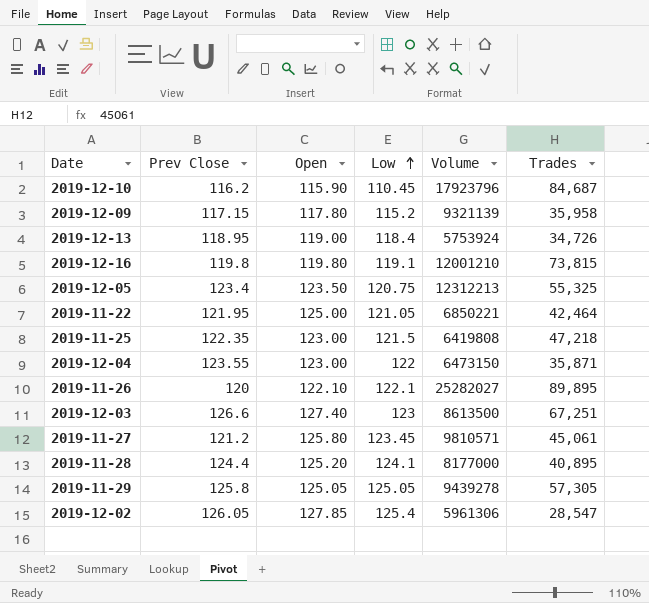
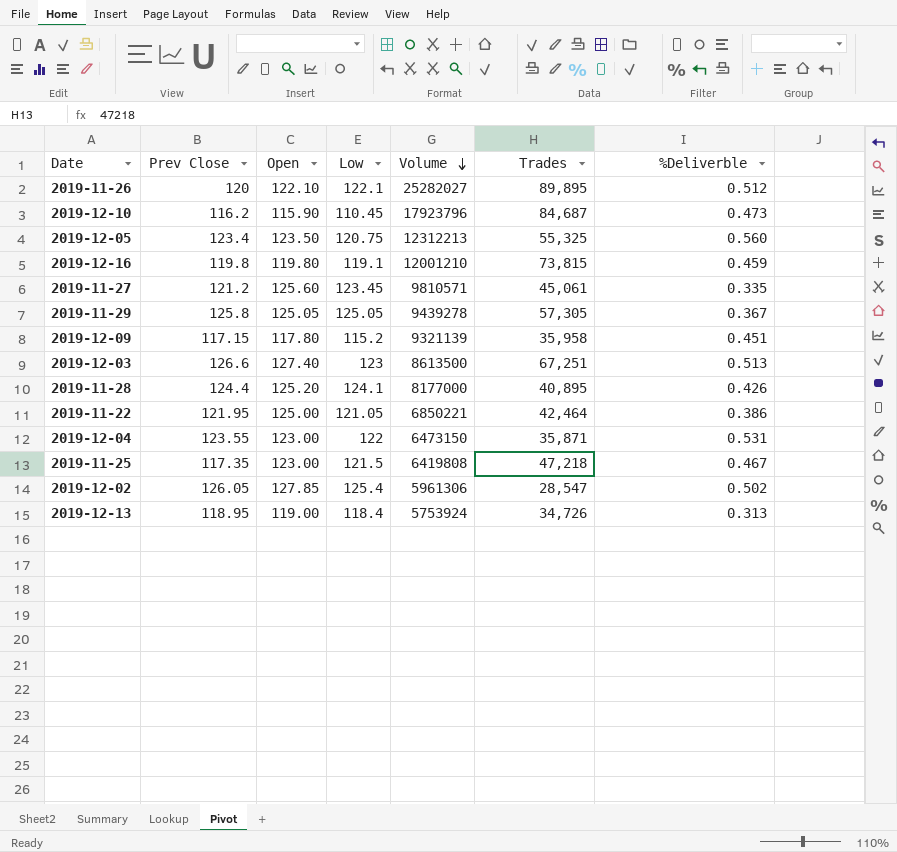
row order: Low ascending -> Volume descending
column %Deliverble | position: none -> 7
2019-11-27 | Open: 125.80 -> 125.60
2019-11-25 | Prev Close: 122.35 -> 117.35

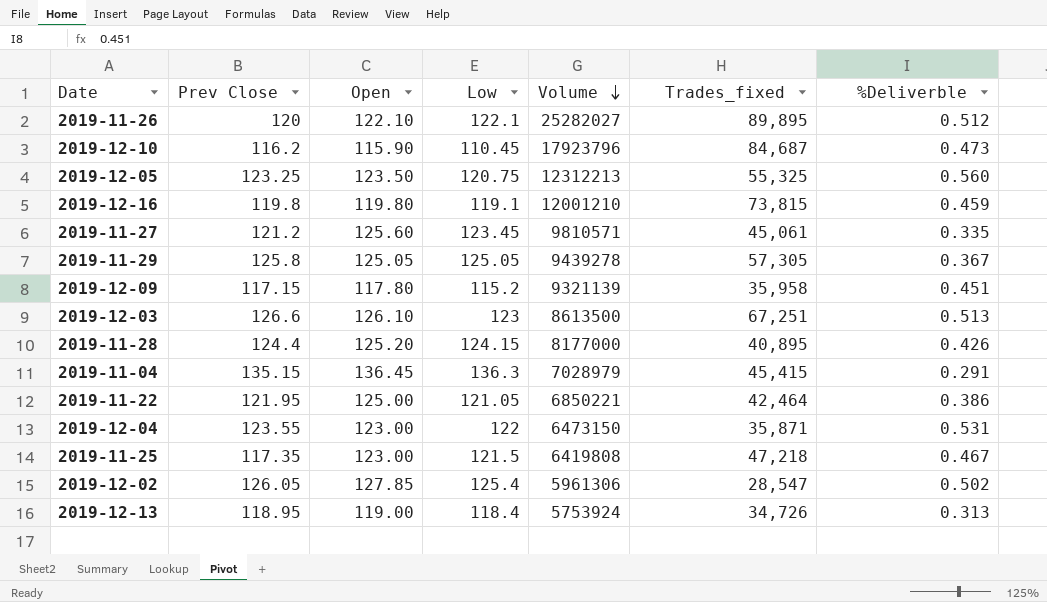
column name: Trades -> Trades_fixed
2019-12-05 | Prev Close: 123.4 -> 123.25
2019-12-03 | Open: 127.40 -> 126.10
2019-11-28 | Low: 124.1 -> 124.15
row 2019-11-04: none -> 135.15 | 136.45 | 136.3 | 7028979 | 45,415 | 0.291

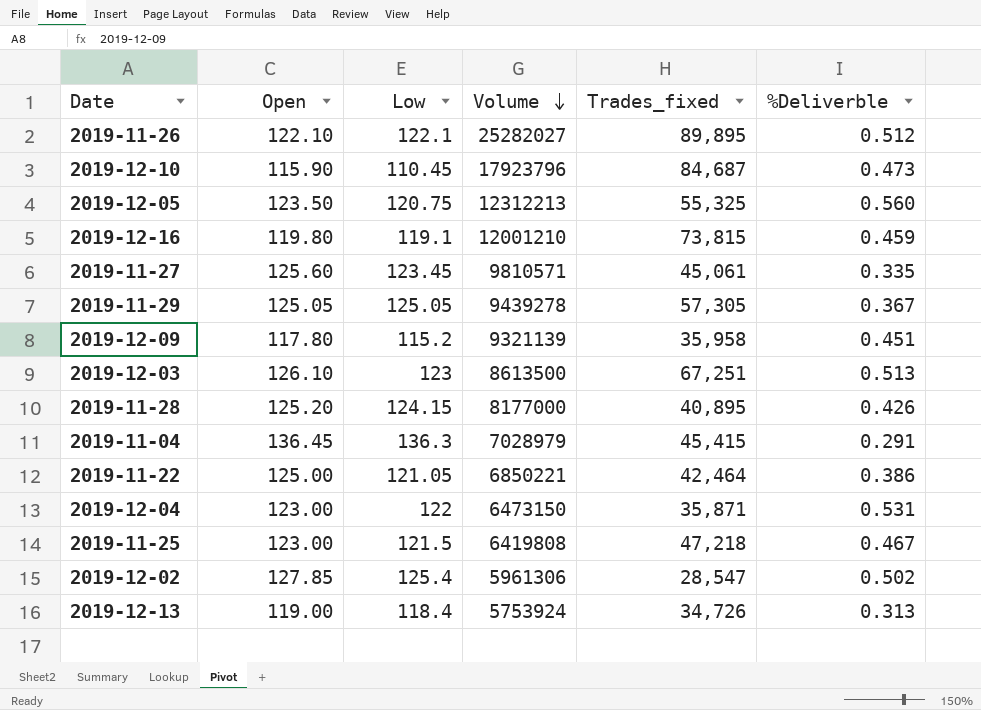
column Prev Close | position: 2 -> none

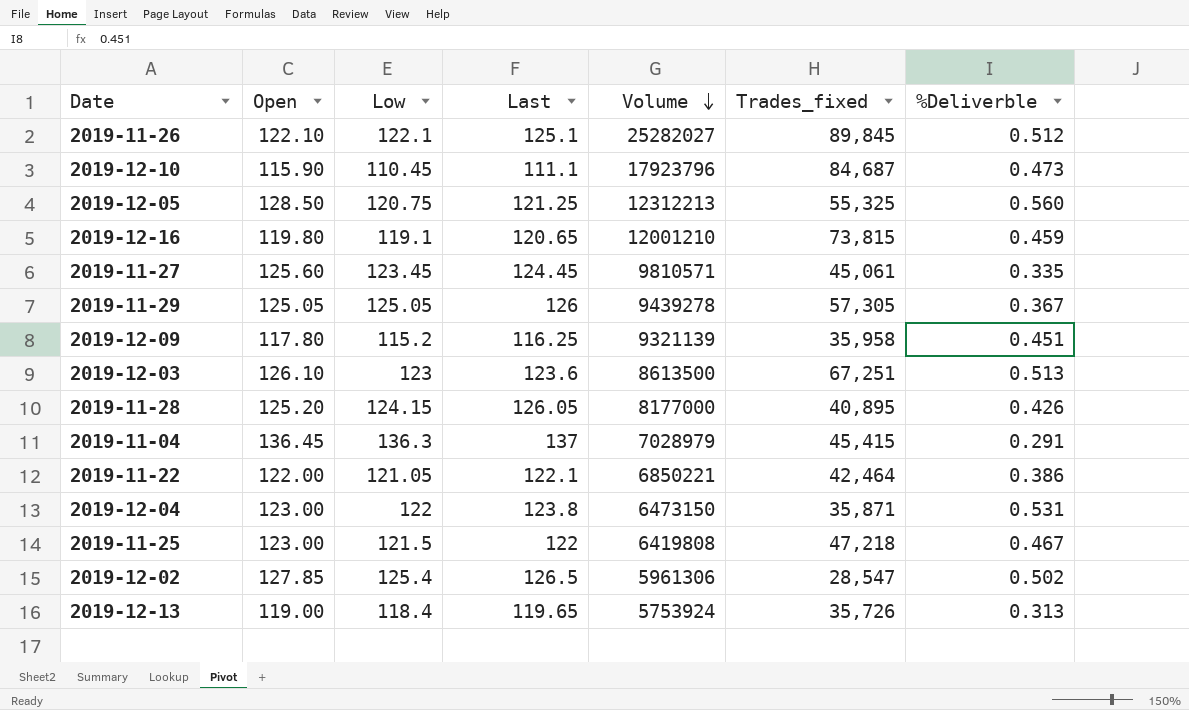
column Last | position: none -> 4
2019-11-26 | Trades_fixed: 89,895 -> 89,845
2019-12-05 | Open: 123.50 -> 128.50
2019-11-22 | Open: 125.00 -> 122.00
2019-12-13 | Trades_fixed: 34,726 -> 35,726

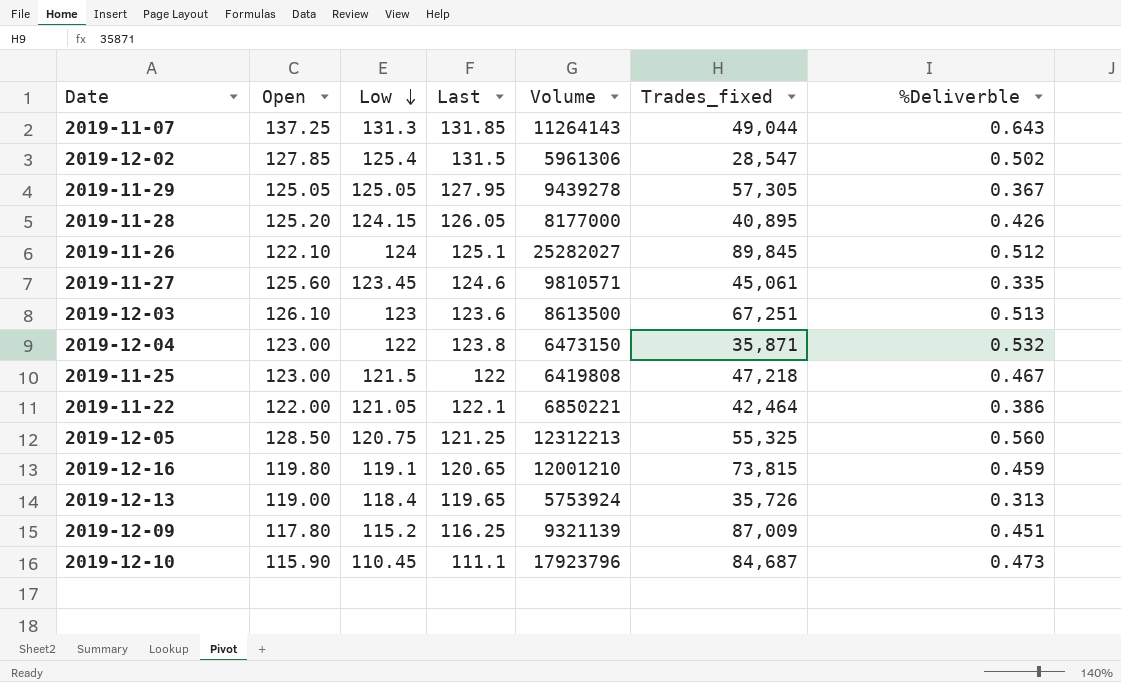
row order: Volume descending -> Low descending
row 2019-11-04: 136.45 | 136.3 | 137 | 7028979 | 45,415 | 0.291 -> none
row 2019-11-07: none -> 137.25 | 131.3 | 131.85 | 11264143 | 49,044 | 0.643
2019-12-02 | Last: 126.5 -> 131.5
2019-11-29 | Last: 126 -> 127.95
2019-11-26 | Low: 122.1 -> 124
2019-11-27 | Last: 124.45 -> 124.6
2019-12-04 | %Deliverble: 0.531 -> 0.532
2019-12-09 | Trades_fixed: 35,958 -> 87,009

